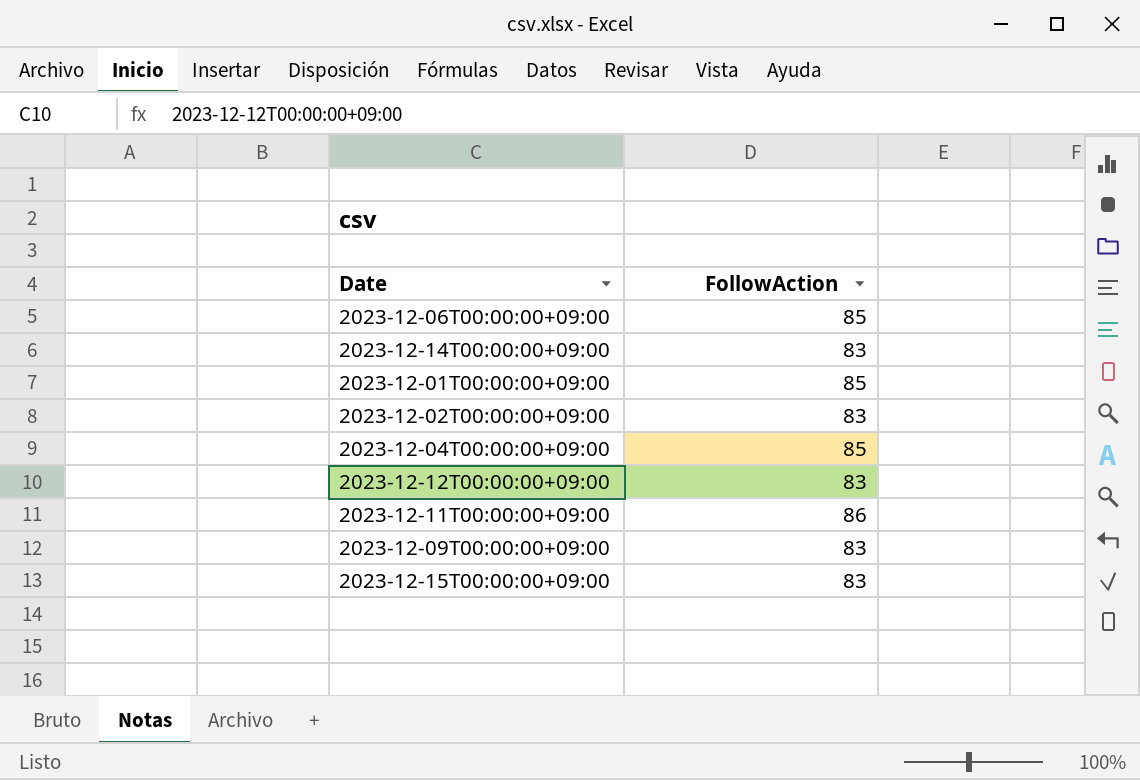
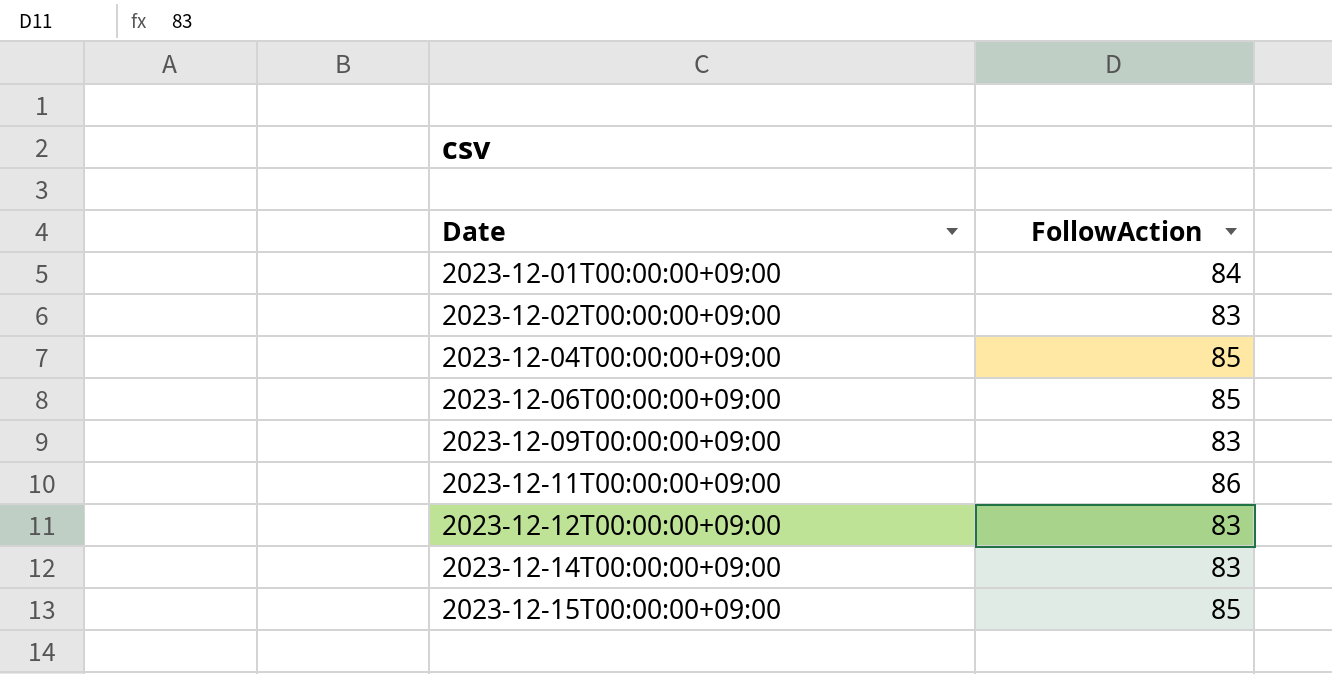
row order: none -> Date ascending
2023-12-01T00:00:00+09:00 | FollowAction: 85 -> 84
2023-12-15T00:00:00+09:00 | FollowAction: 83 -> 85

